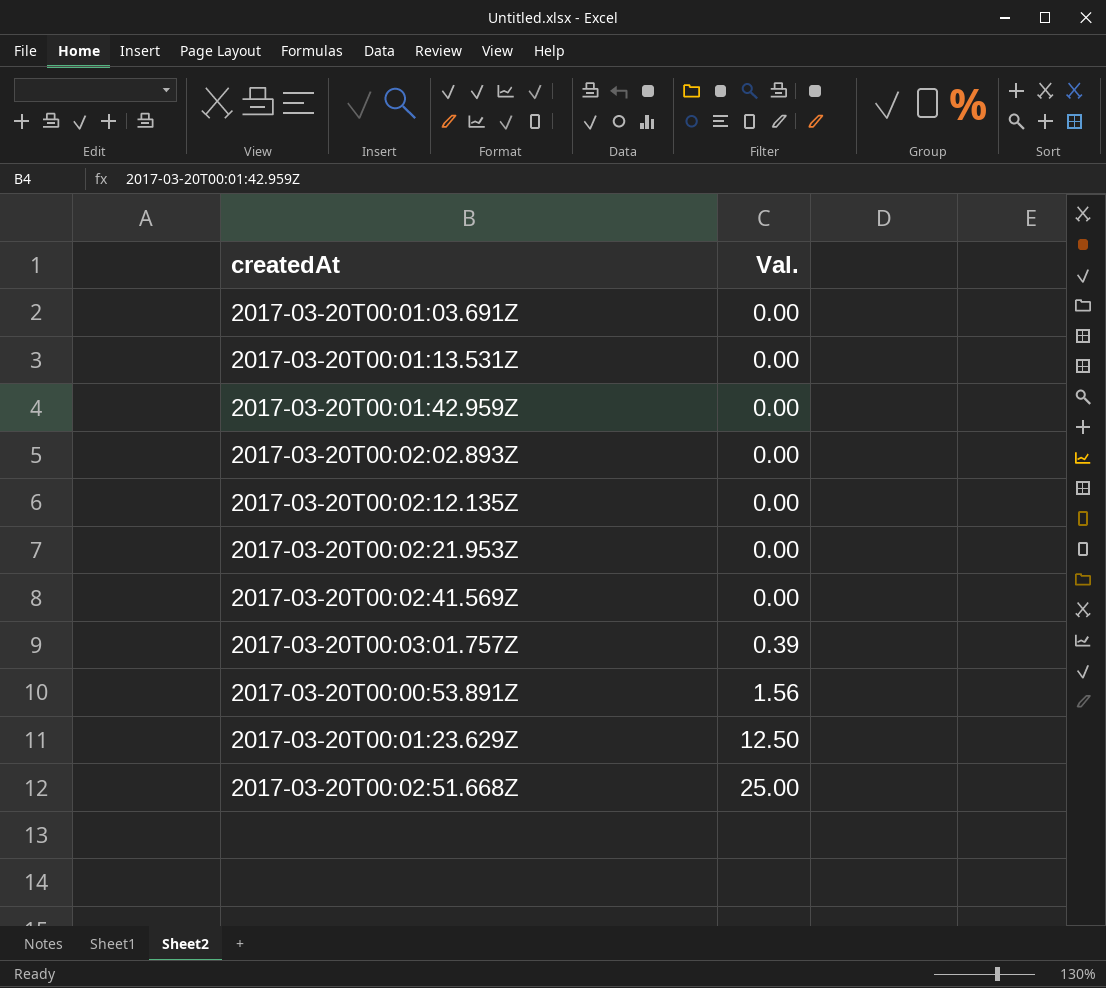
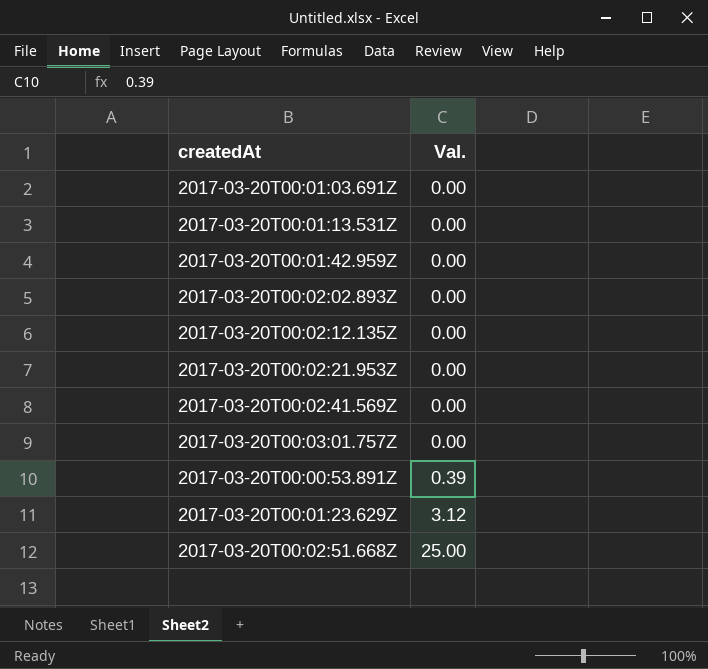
2017-03-20T00:03:01.757Z | Val.: 0.39 -> 0.00
2017-03-20T00:00:53.891Z | Val.: 1.56 -> 0.39
2017-03-20T00:01:23.629Z | Val.: 12.50 -> 3.12

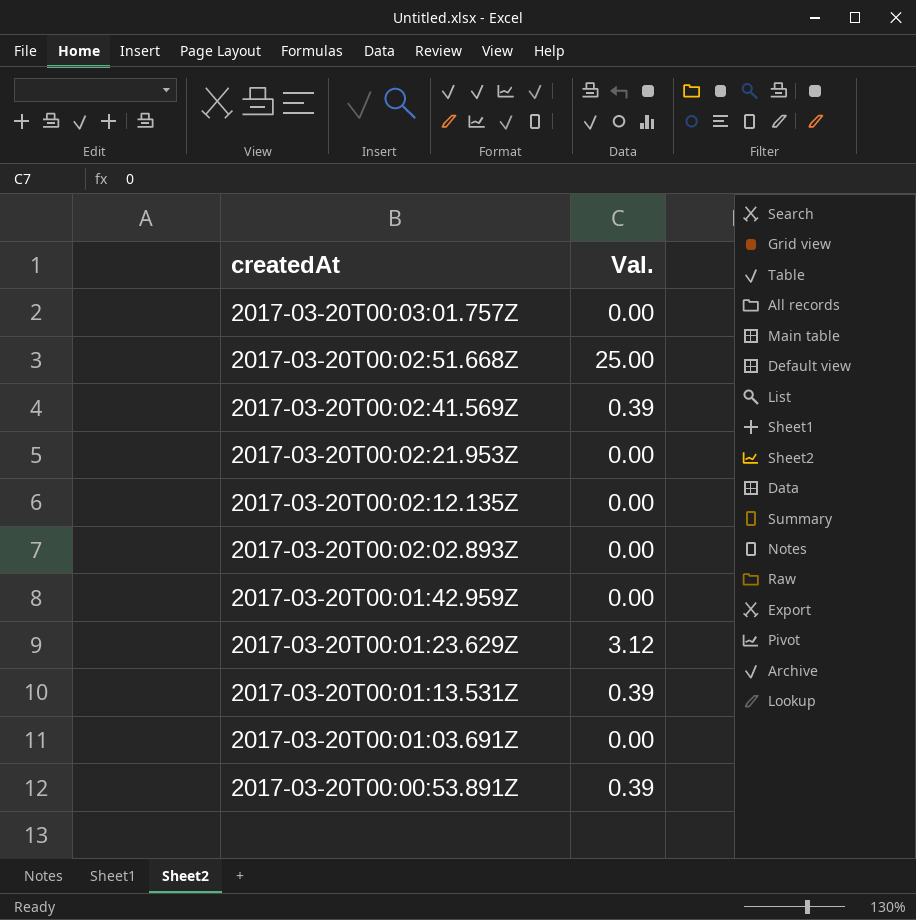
row order: Val. ascending -> createdAt descending
2017-03-20T00:02:41.569Z | Val.: 0.00 -> 0.39
2017-03-20T00:01:13.531Z | Val.: 0.00 -> 0.39

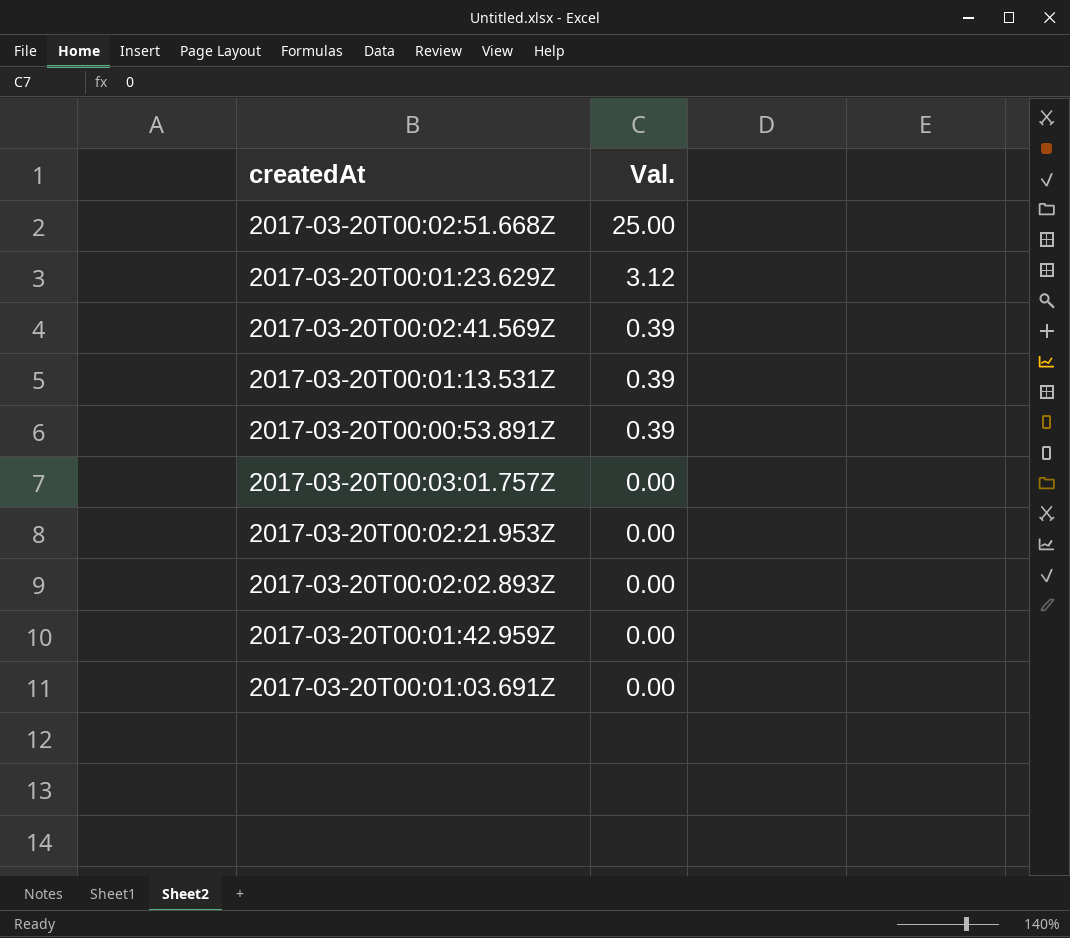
row order: createdAt descending -> Val. descending
row 2017-03-20T00:02:12.135Z: 0.00 -> none

